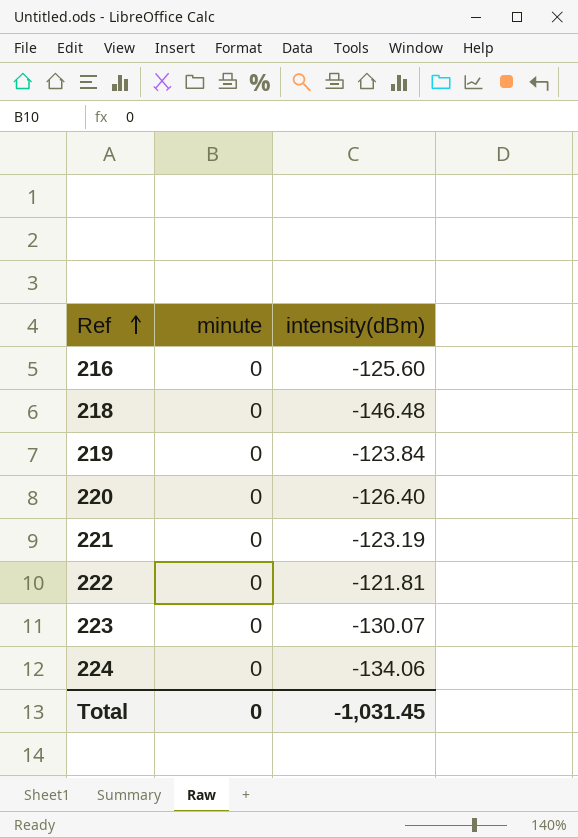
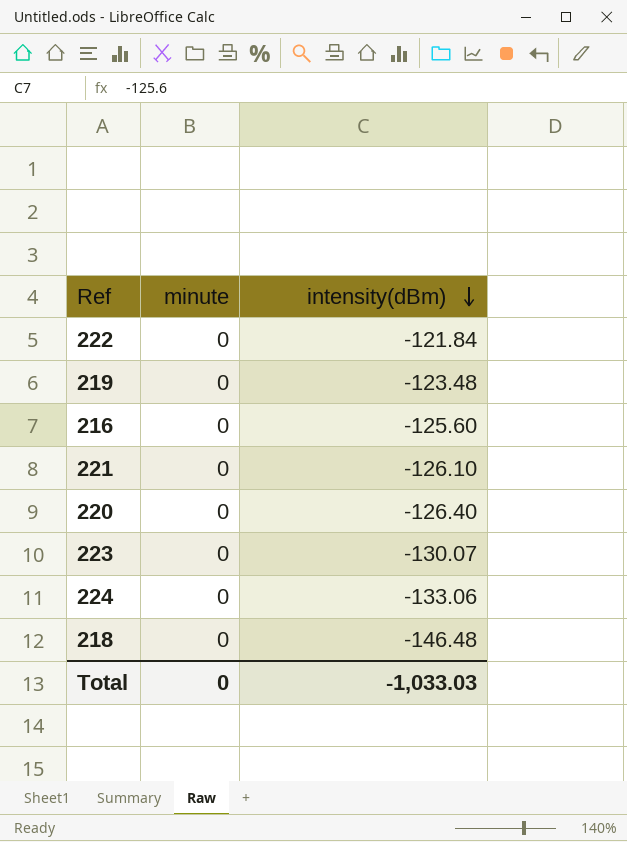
row order: Ref ascending -> intensity(dBm) descending
222 | intensity(dBm): -121.81 -> -121.84
219 | intensity(dBm): -123.84 -> -123.48
221 | intensity(dBm): -123.19 -> -126.10
224 | intensity(dBm): -134.06 -> -133.06
Total | intensity(dBm): -1,031.45 -> -1,033.03

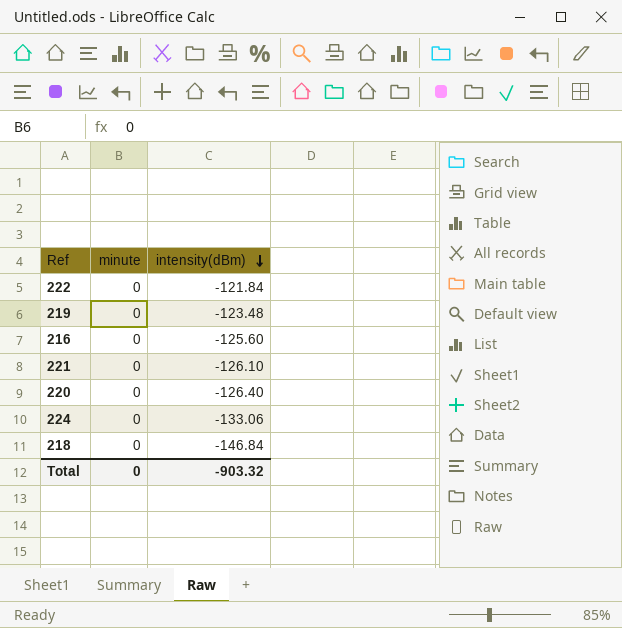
row 223: 0 | -130.07 -> none
218 | intensity(dBm): -146.48 -> -146.84
Total | intensity(dBm): -1,033.03 -> -903.32

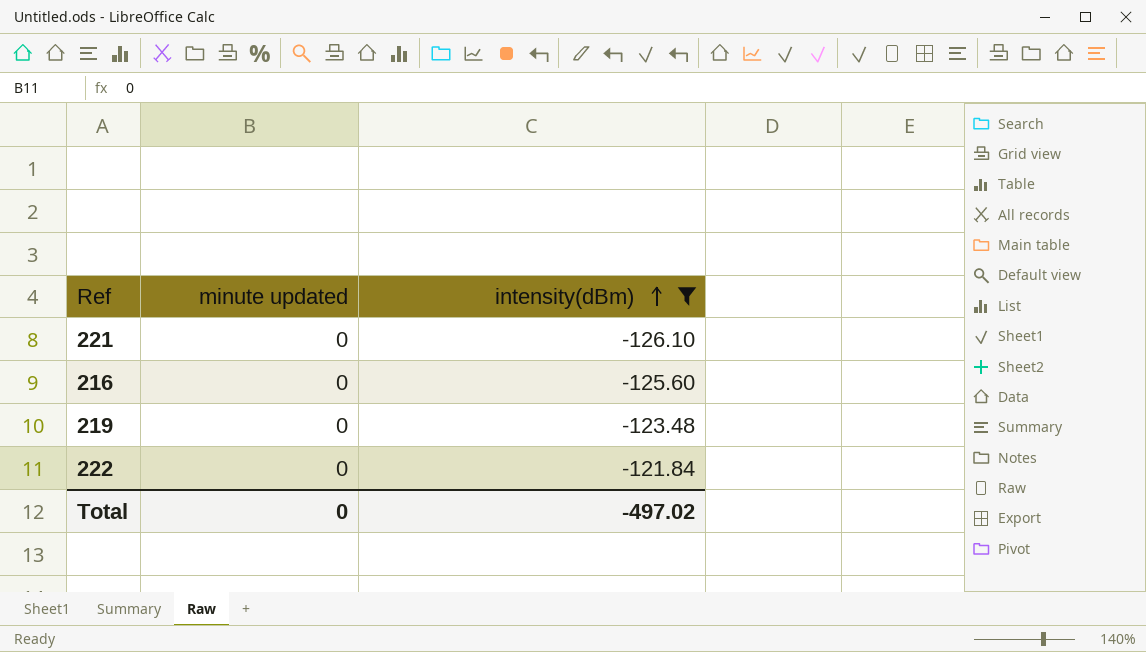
filter: none -> intensity(dBm) >= -126.10
row order: intensity(dBm) descending -> intensity(dBm) ascending
column name: minute -> minute updated
Total | intensity(dBm): -903.32 -> -497.02

